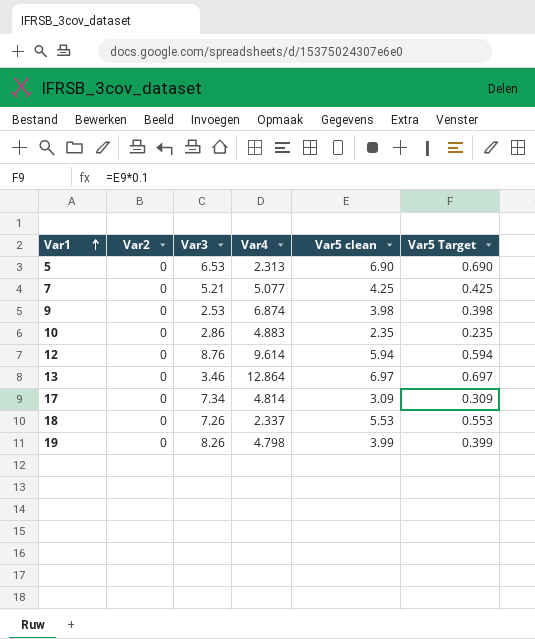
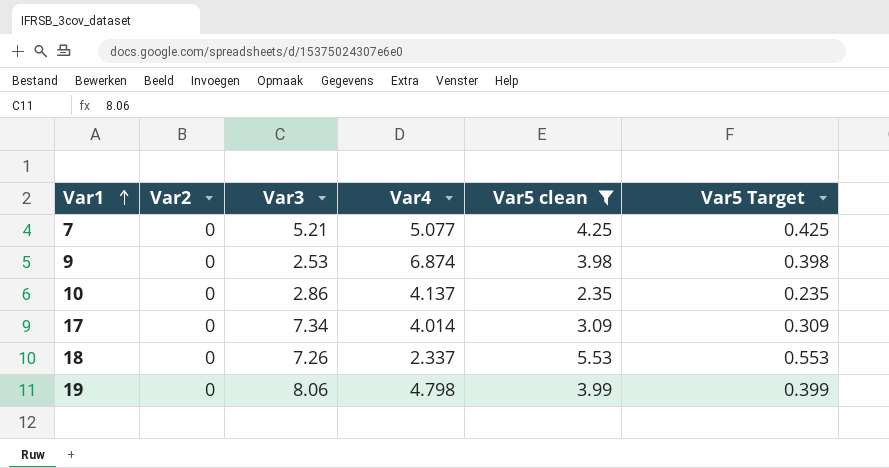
filter: none -> Var5 clean <= 5.53
10 | Var4: 4.883 -> 4.137
17 | Var4: 4.814 -> 4.014
19 | Var3: 8.26 -> 8.06

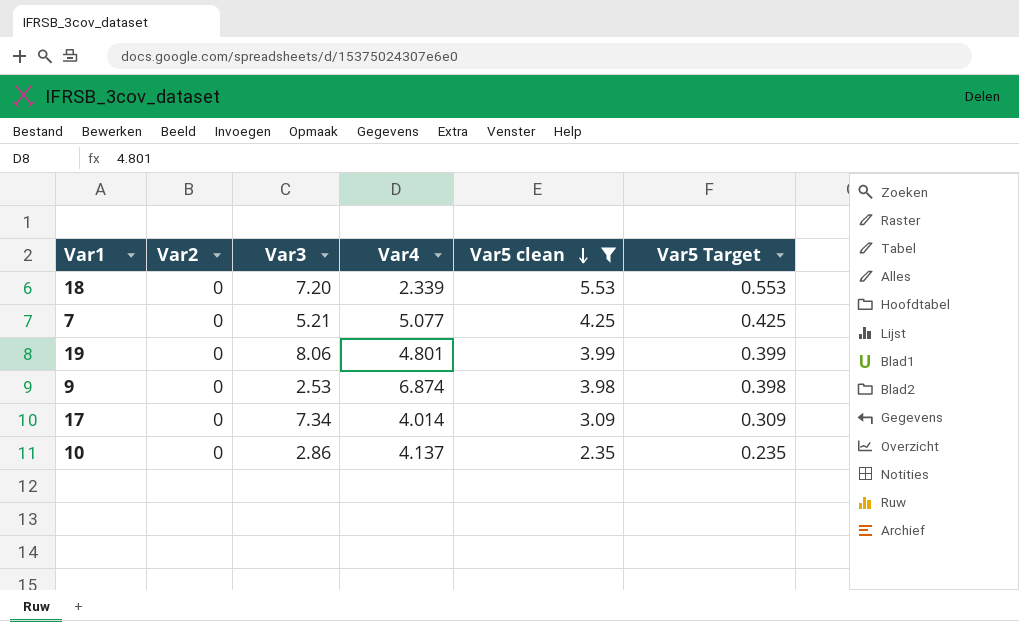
row order: Var1 ascending -> Var5 clean descending
18 | Var3: 7.26 -> 7.20
18 | Var4: 2.337 -> 2.339
19 | Var4: 4.798 -> 4.801

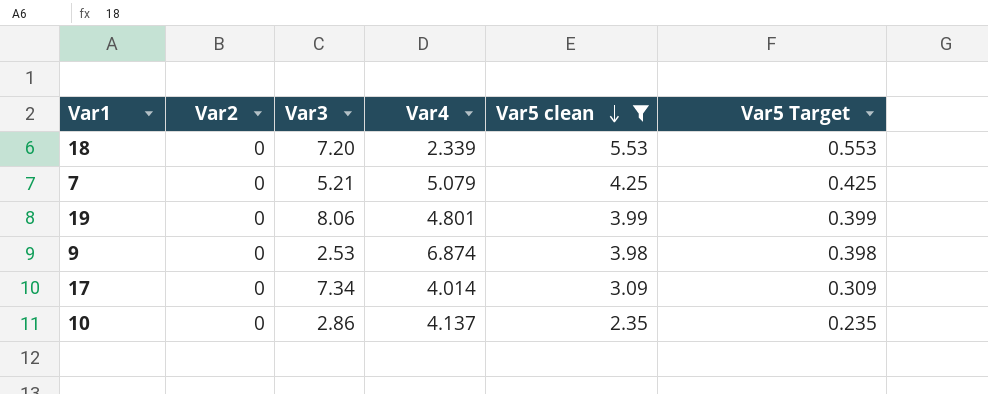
7 | Var4: 5.077 -> 5.079

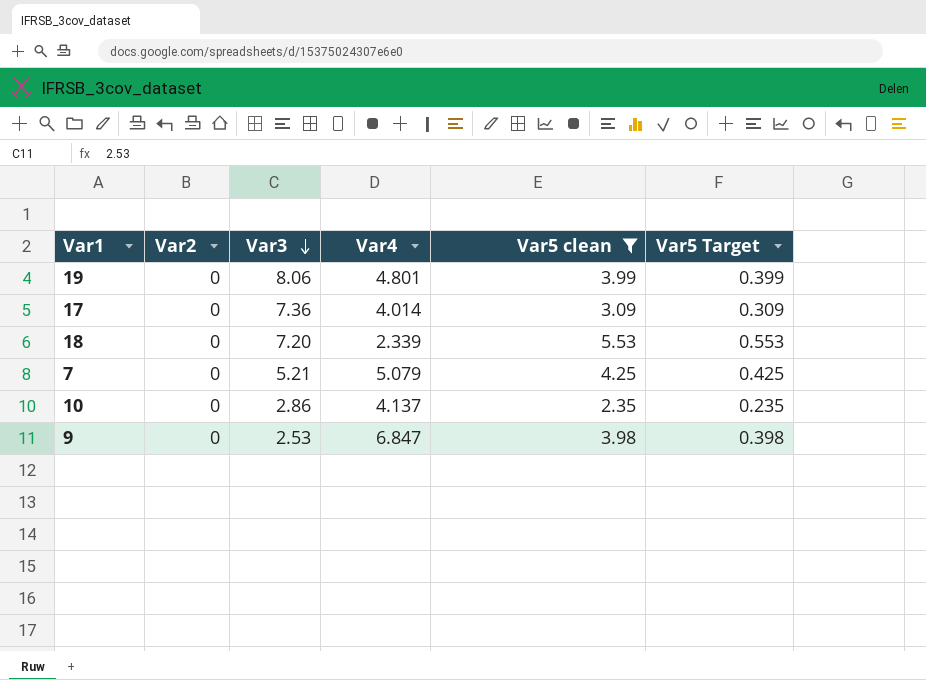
row order: Var5 clean descending -> Var3 descending
17 | Var3: 7.34 -> 7.36
9 | Var4: 6.874 -> 6.847

